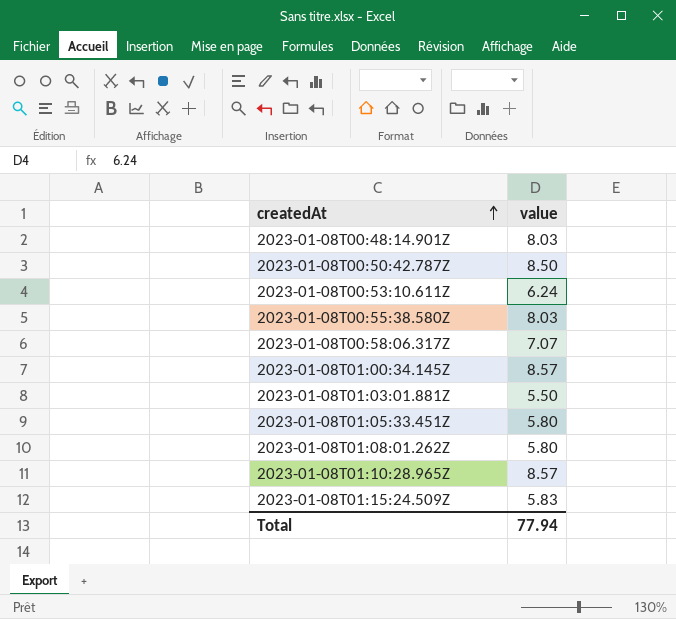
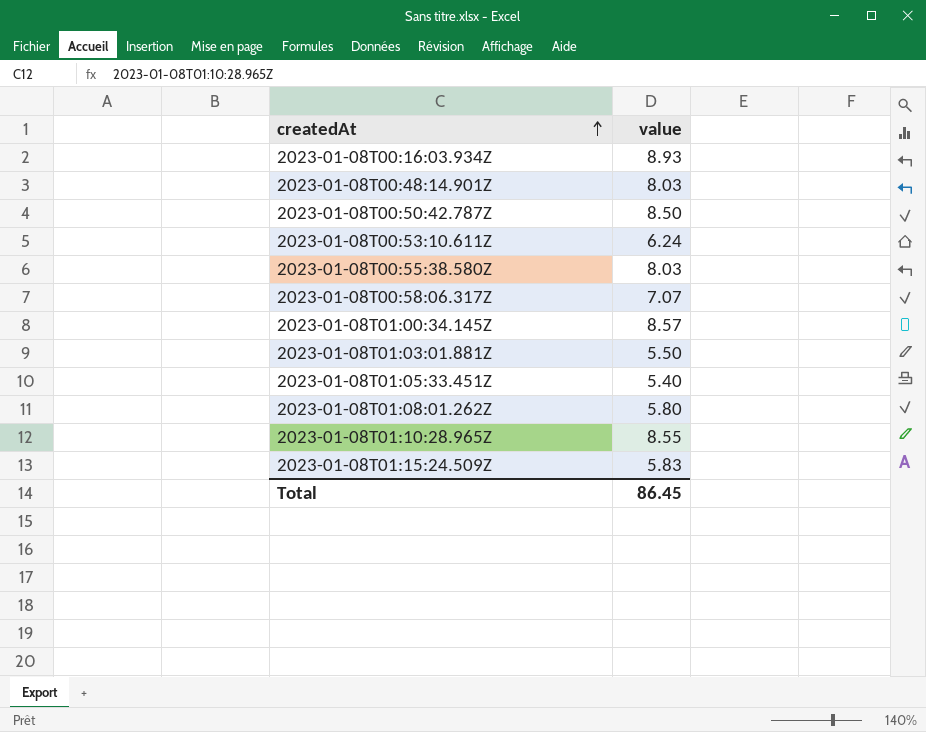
row 2023-01-08T00:16:03.934Z: none -> 8.93
2023-01-08T01:05:33.451Z | value: 5.80 -> 5.40
2023-01-08T01:10:28.965Z | value: 8.57 -> 8.55
Total | value: 77.94 -> 86.45

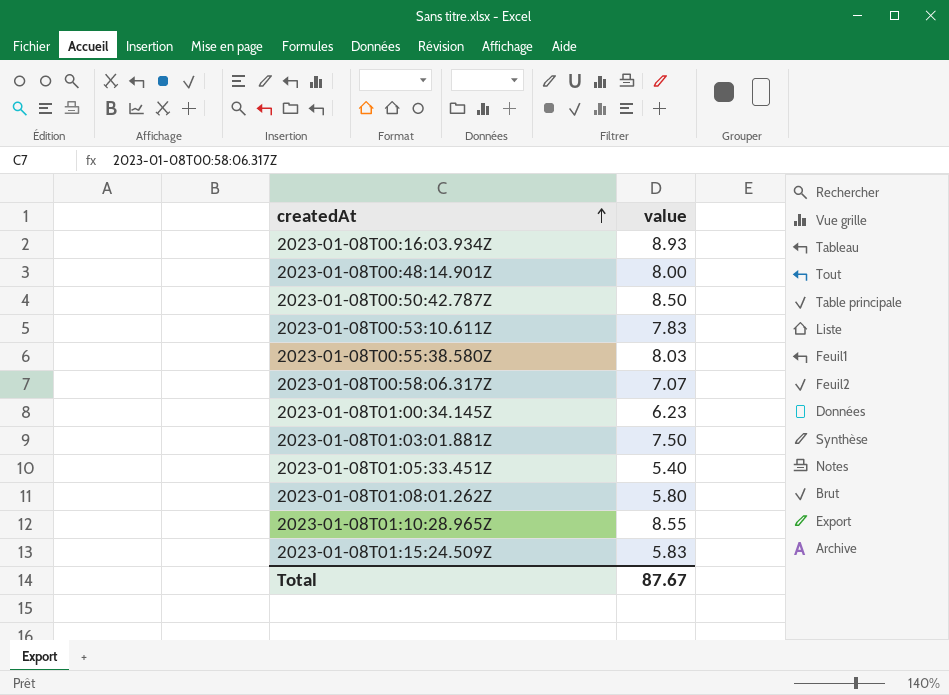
2023-01-08T00:48:14.901Z | value: 8.03 -> 8.00
2023-01-08T00:53:10.611Z | value: 6.24 -> 7.83
2023-01-08T01:00:34.145Z | value: 8.57 -> 6.23
2023-01-08T01:03:01.881Z | value: 5.50 -> 7.50
Total | value: 86.45 -> 87.67

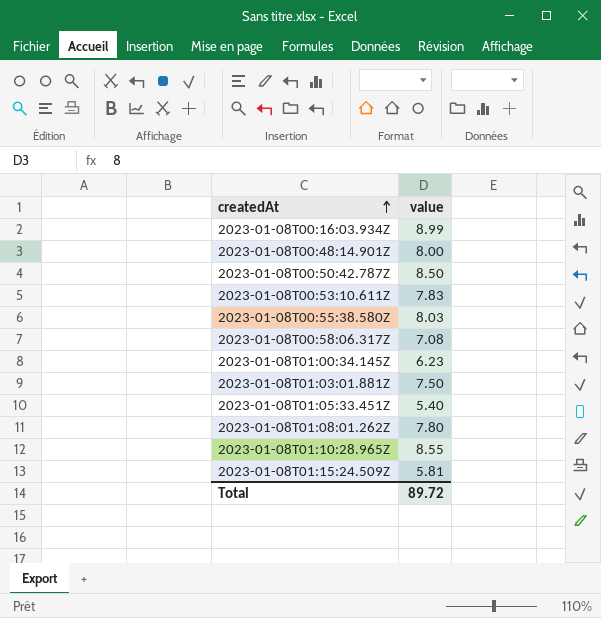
2023-01-08T00:16:03.934Z | value: 8.93 -> 8.99
2023-01-08T00:58:06.317Z | value: 7.07 -> 7.08
2023-01-08T01:08:01.262Z | value: 5.80 -> 7.80
2023-01-08T01:15:24.509Z | value: 5.83 -> 5.81
Total | value: 87.67 -> 89.72

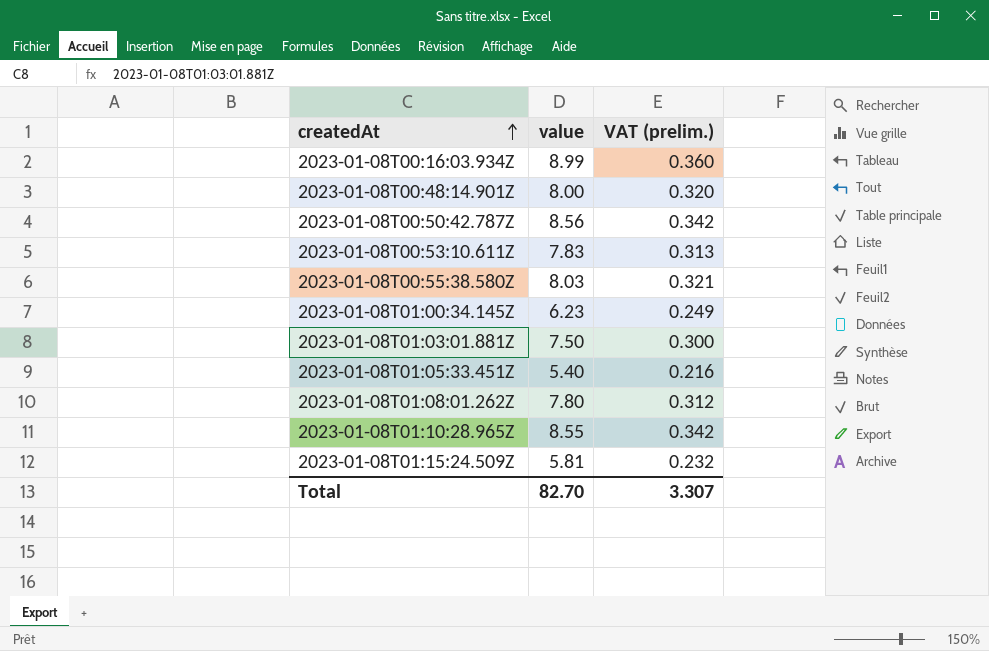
column VAT (prelim.) | formula: none -> [value] * 0.04
row 2023-01-08T00:58:06.317Z: 7.08 -> none
2023-01-08T00:50:42.787Z | value: 8.50 -> 8.56
Total | value: 89.72 -> 82.70

